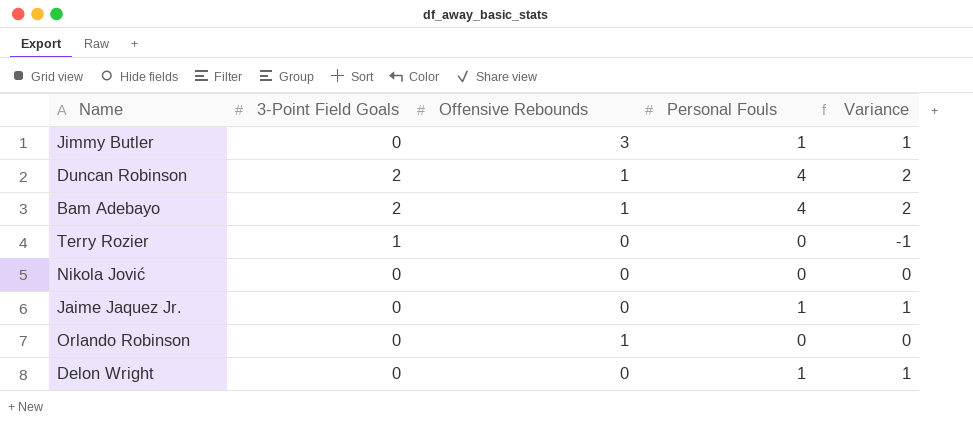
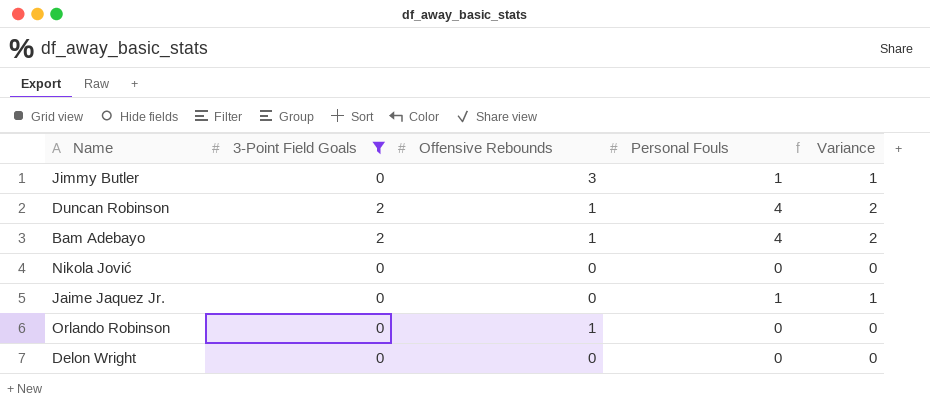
filter: none -> 3-Point Field Goals != 1
Delon Wright | Personal Fouls: 1 -> 0
Delon Wright | Variance: 1 -> 0

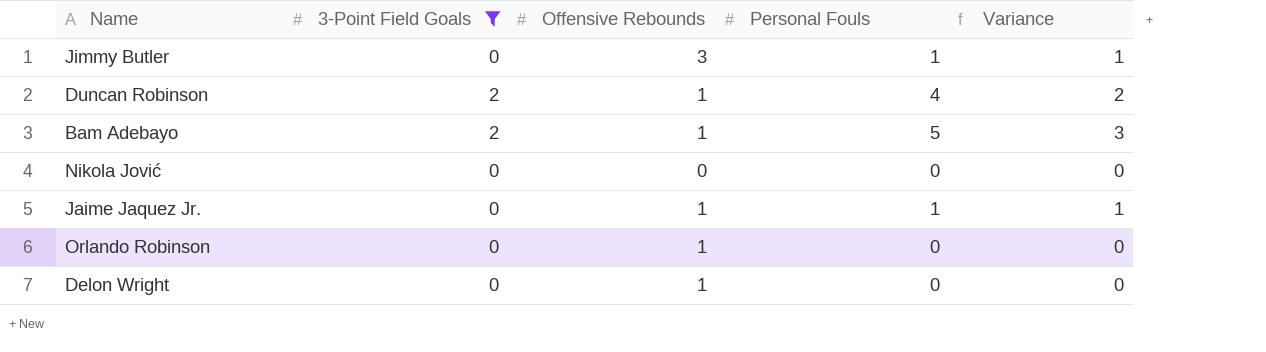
Bam Adebayo | Personal Fouls: 4 -> 5
Bam Adebayo | Variance: 2 -> 3
Jaime Jaquez Jr. | Offensive Rebounds: 0 -> 1
Delon Wright | Offensive Rebounds: 0 -> 1

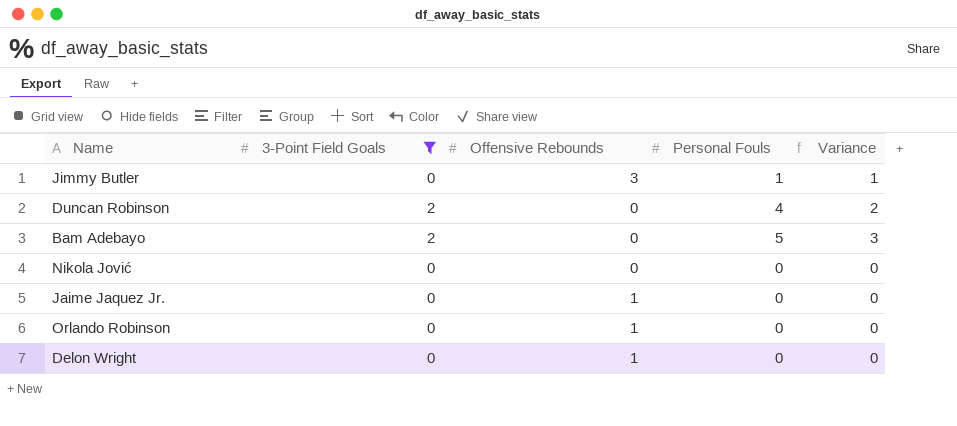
Duncan Robinson | Offensive Rebounds: 1 -> 0
Bam Adebayo | Offensive Rebounds: 1 -> 0
Jaime Jaquez Jr. | Personal Fouls: 1 -> 0
Jaime Jaquez Jr. | Variance: 1 -> 0

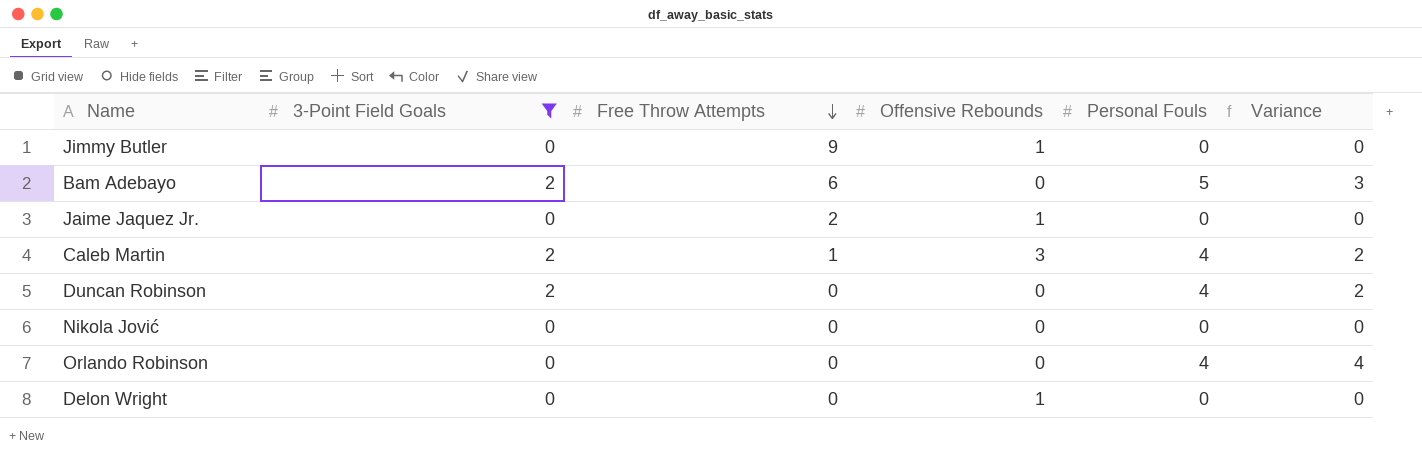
row order: none -> Free Throw Attempts descending
column Free Throw Attempts | position: none -> 3
Jimmy Butler | Offensive Rebounds: 3 -> 1
Jimmy Butler | Personal Fouls: 1 -> 0
Jimmy Butler | Variance: 1 -> 0
row Caleb Martin: none -> 2 | 1 | 3 | 4 | 2
Orlando Robinson | Offensive Rebounds: 1 -> 0
Orlando Robinson | Personal Fouls: 0 -> 4
Orlando Robinson | Variance: 0 -> 4

